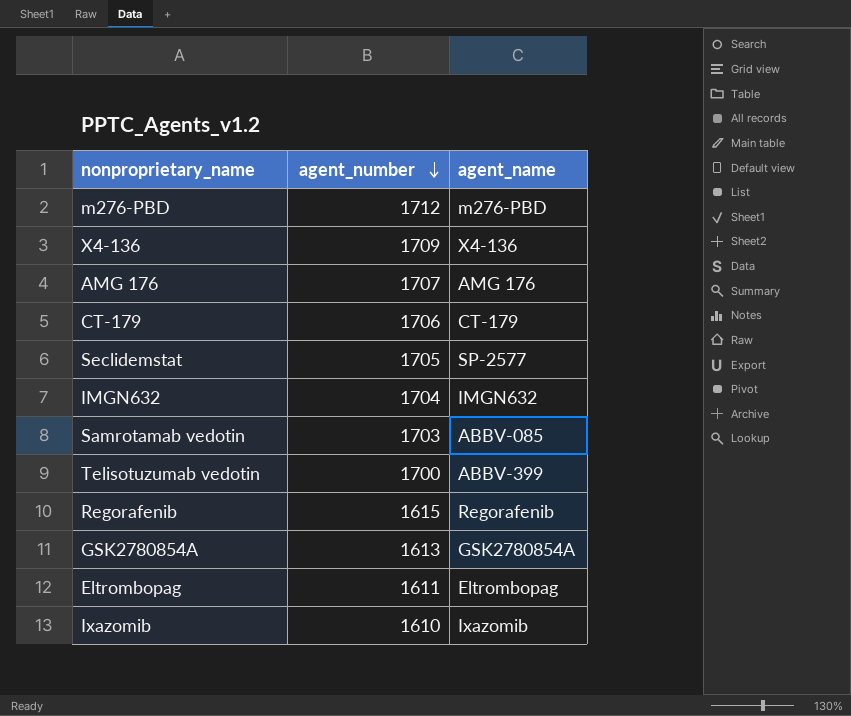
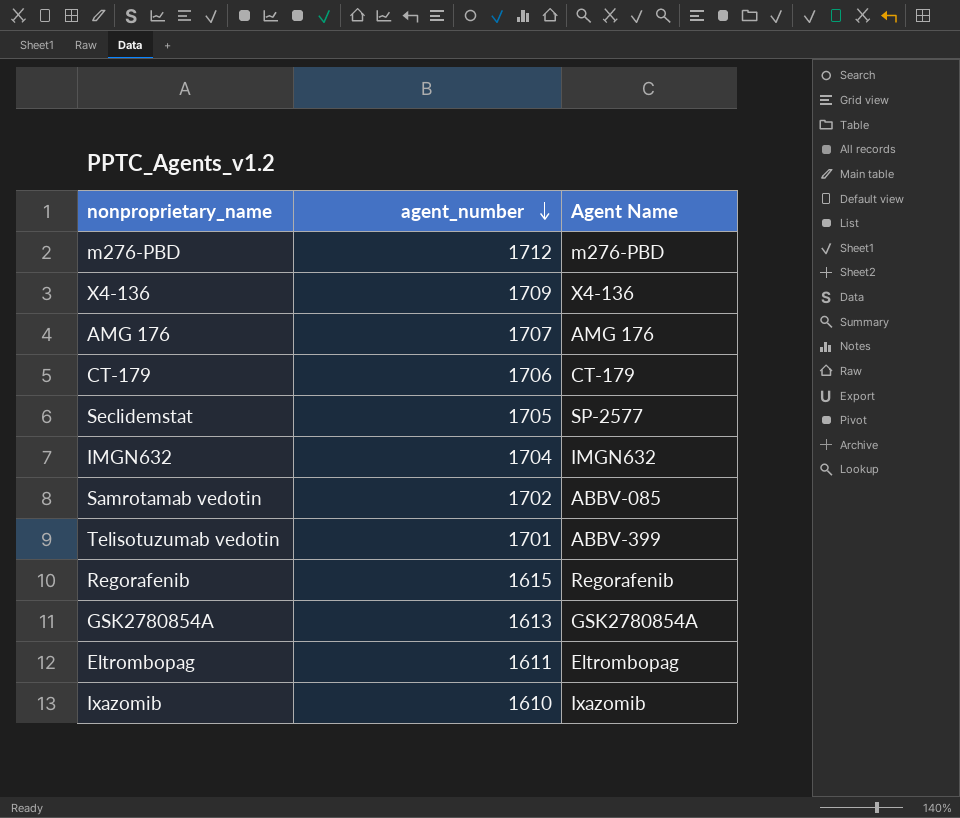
column name: agent_name -> Agent Name
Samrotamab vedotin | agent_number: 1703 -> 1702
Telisotuzumab vedotin | agent_number: 1700 -> 1701

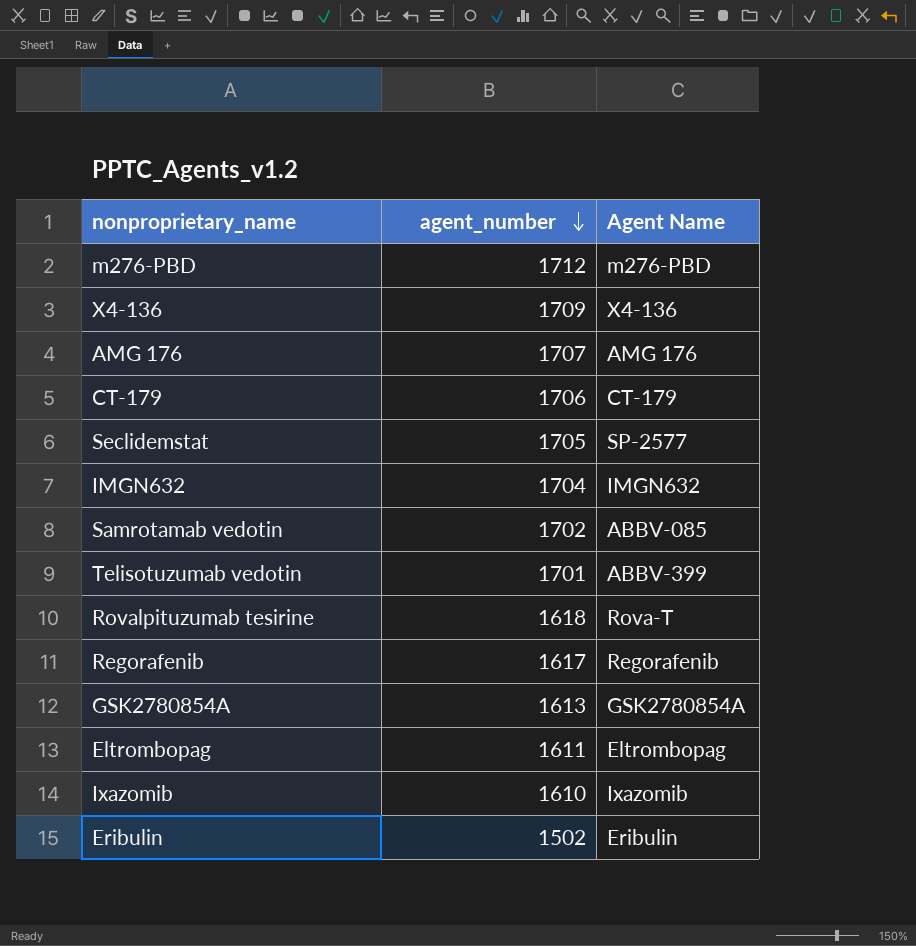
row Rovalpituzumab tesirine: none -> 1618 | Rova-T
Regorafenib | agent_number: 1615 -> 1617
row Eribulin: none -> 1502 | Eribulin

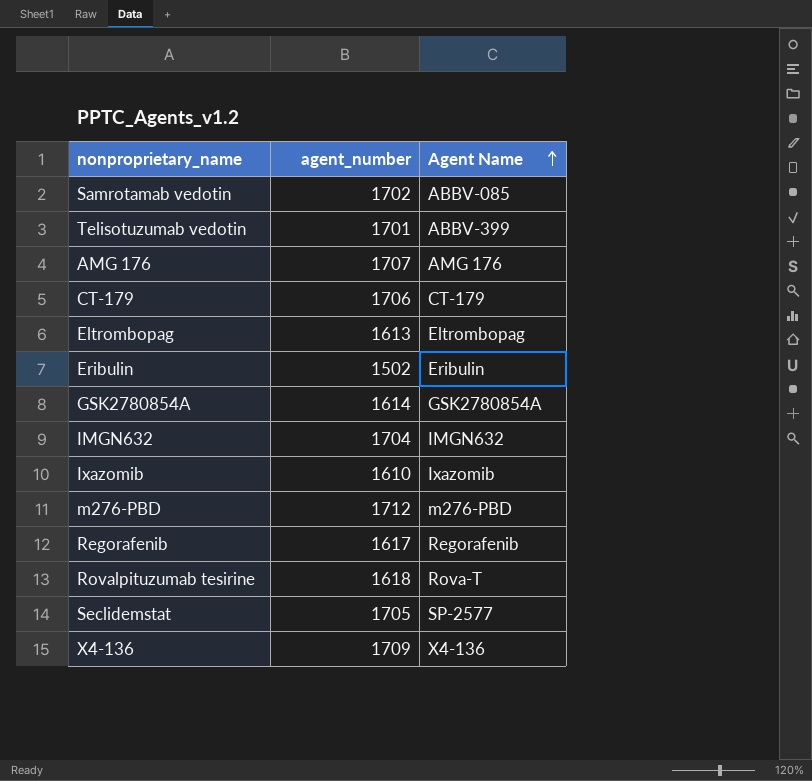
row order: agent_number descending -> Agent Name ascending
Eltrombopag | agent_number: 1611 -> 1613
GSK2780854A | agent_number: 1613 -> 1614

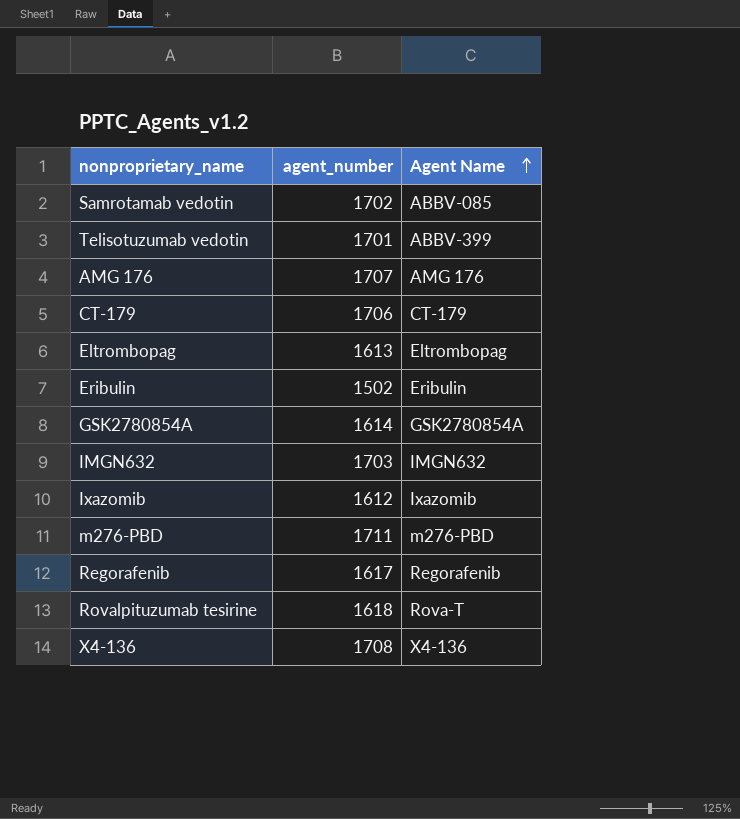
row Seclidemstat: 1705 | SP-2577 -> none
IMGN632 | agent_number: 1704 -> 1703
Ixazomib | agent_number: 1610 -> 1612
m276-PBD | agent_number: 1712 -> 1711
X4-136 | agent_number: 1709 -> 1708

